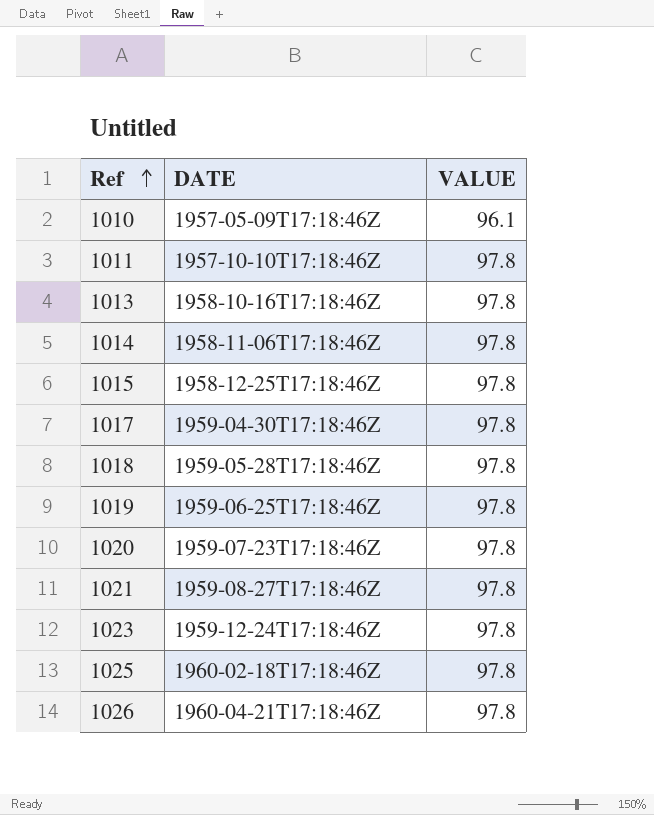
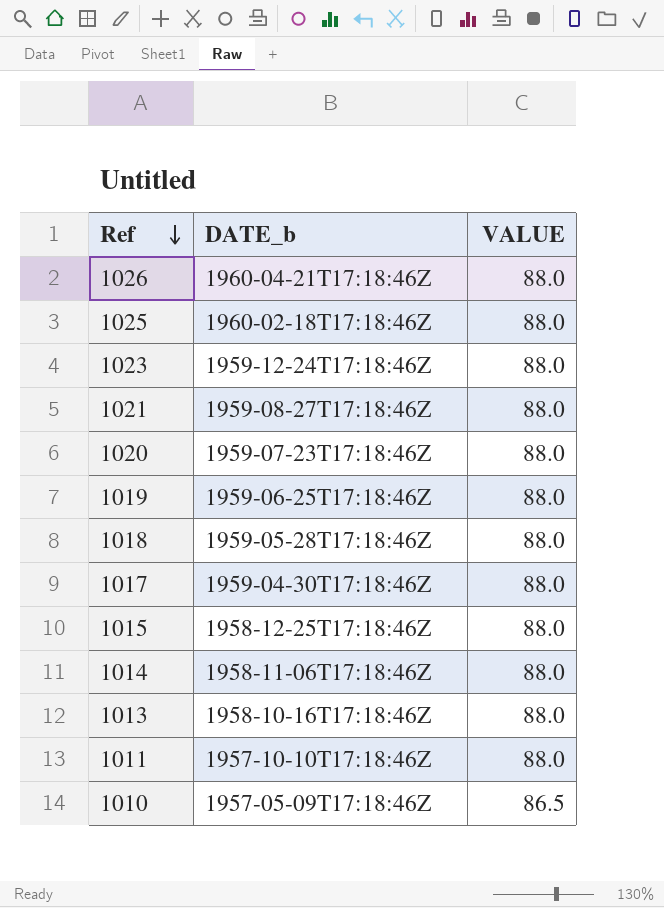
row order: Ref ascending -> Ref descending
column name: DATE -> DATE_b
1026 | VALUE: 97.8 -> 88.0
1025 | VALUE: 97.8 -> 88.0
1023 | VALUE: 97.8 -> 88.0
1021 | VALUE: 97.8 -> 88.0
1020 | VALUE: 97.8 -> 88.0
1019 | VALUE: 97.8 -> 88.0
1018 | VALUE: 97.8 -> 88.0
1017 | VALUE: 97.8 -> 88.0
1015 | VALUE: 97.8 -> 88.0
1014 | VALUE: 97.8 -> 88.0
1013 | VALUE: 97.8 -> 88.0
1011 | VALUE: 97.8 -> 88.0
1010 | VALUE: 96.1 -> 86.5

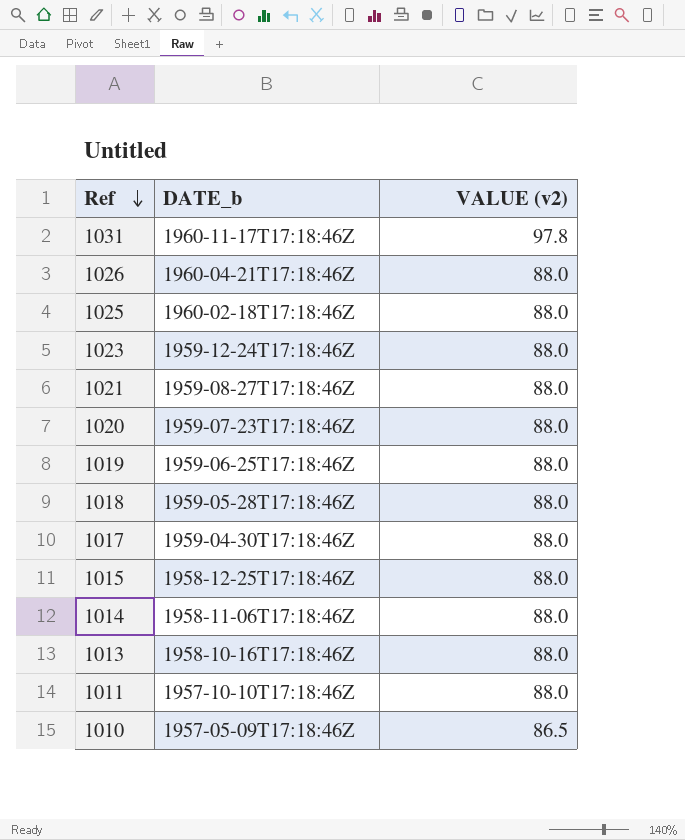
column name: VALUE -> VALUE (v2)
row 1031: none -> 1960-11-17T17:18:46Z | 97.8

